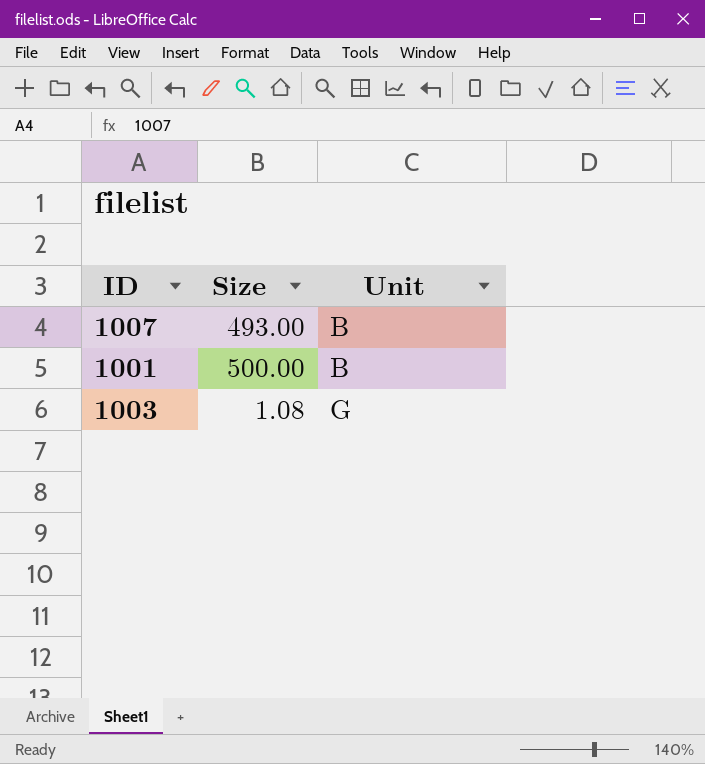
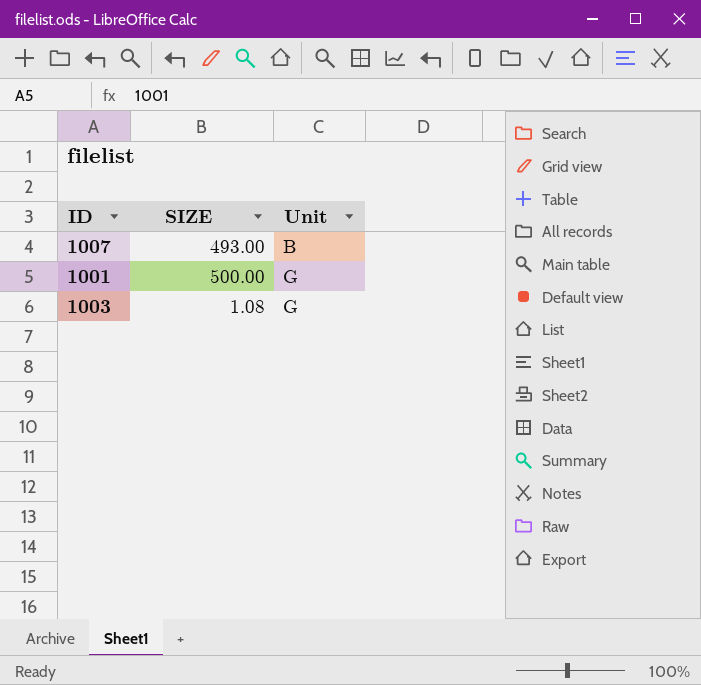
column name: Size -> SIZE
1001 | Unit: B -> G

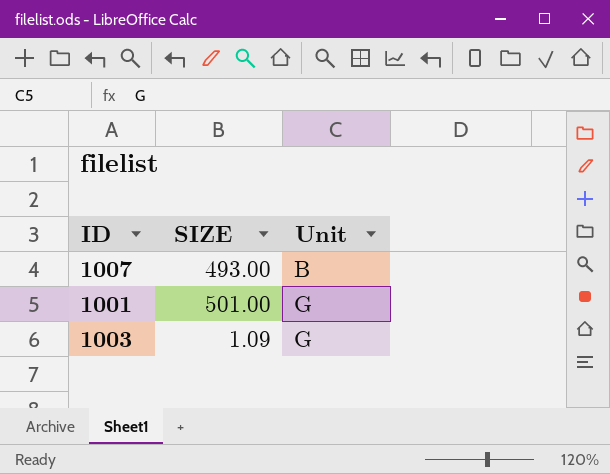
1001 | SIZE: 500.00 -> 501.00
1003 | SIZE: 1.08 -> 1.09

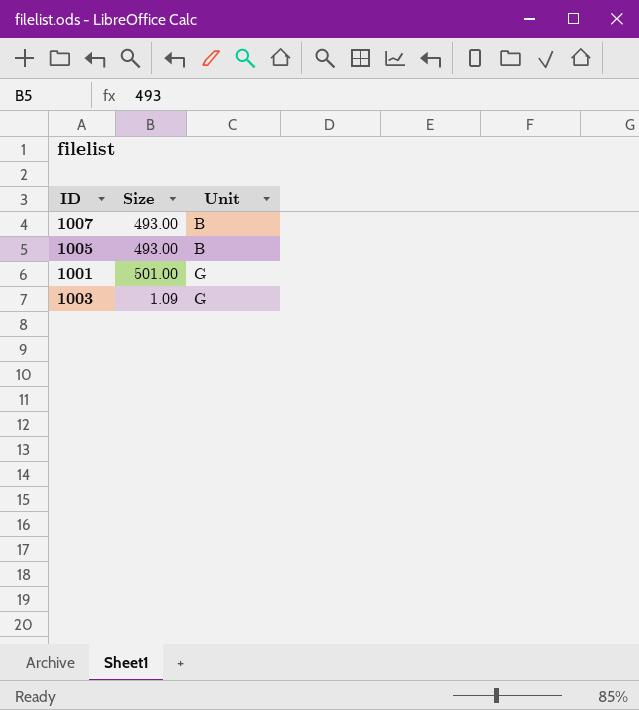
column name: SIZE -> Size
row 1005: none -> 493.00 | B

